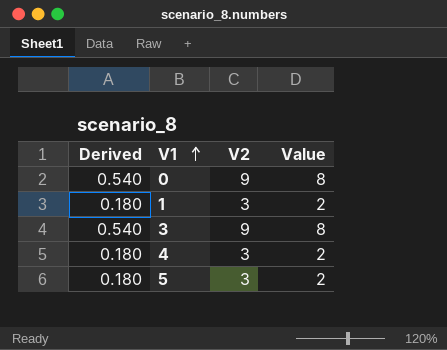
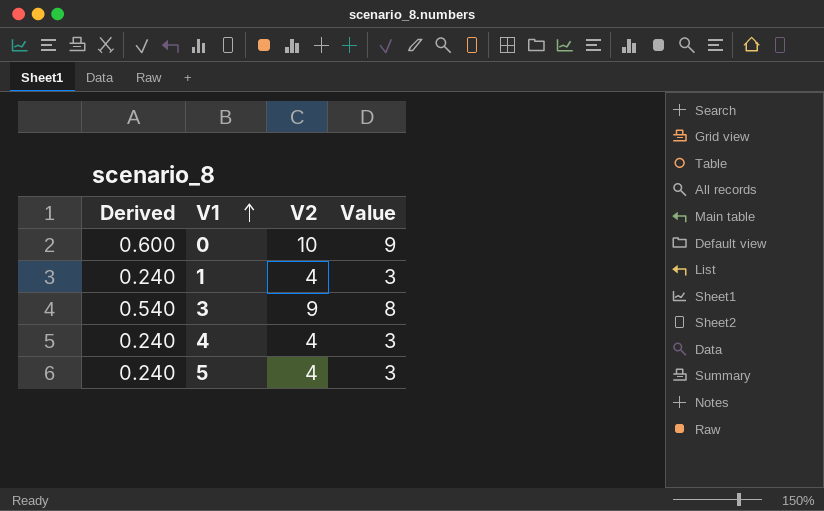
0 | Derived: 0.540 -> 0.600
0 | V2: 9 -> 10
0 | Value: 8 -> 9
1 | Derived: 0.180 -> 0.240
1 | V2: 3 -> 4
1 | Value: 2 -> 3
4 | Derived: 0.180 -> 0.240
4 | V2: 3 -> 4
4 | Value: 2 -> 3
5 | Derived: 0.180 -> 0.240
5 | V2: 3 -> 4
5 | Value: 2 -> 3

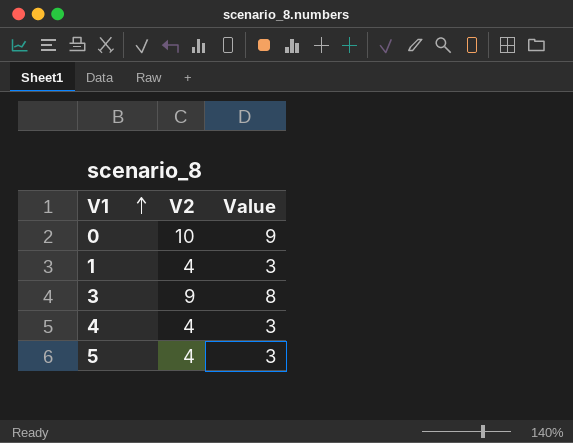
column Derived | formula: [V2] * 0.06 -> none

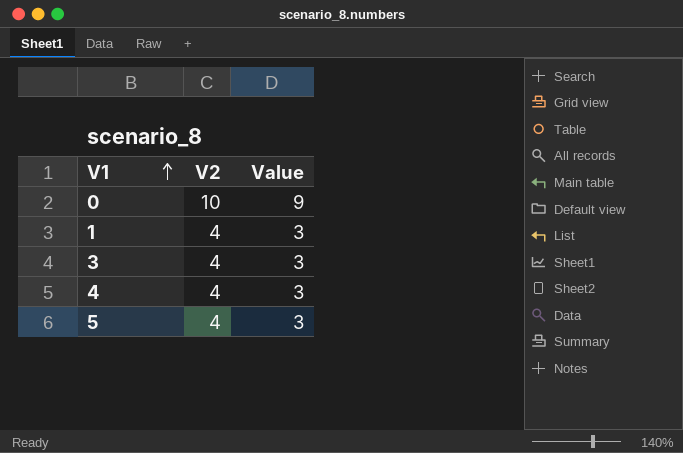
3 | V2: 9 -> 4
3 | Value: 8 -> 3

